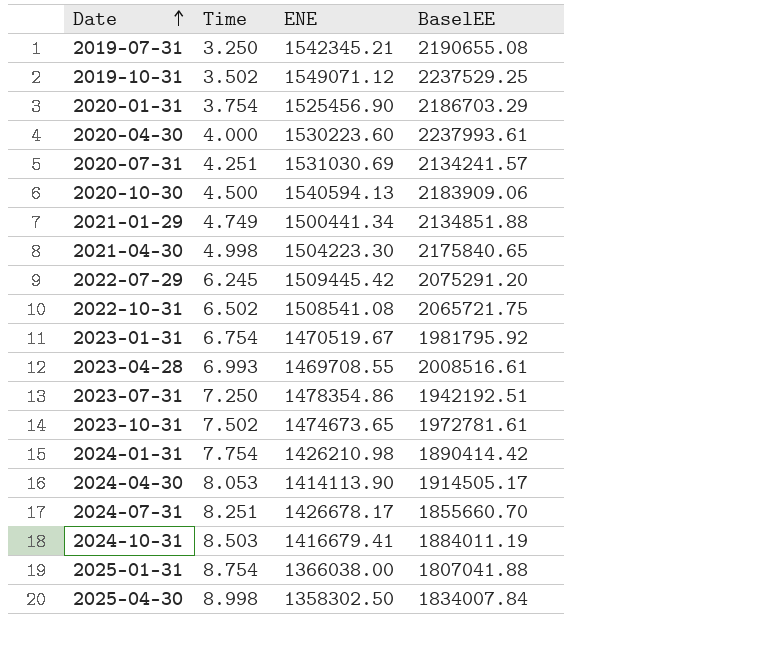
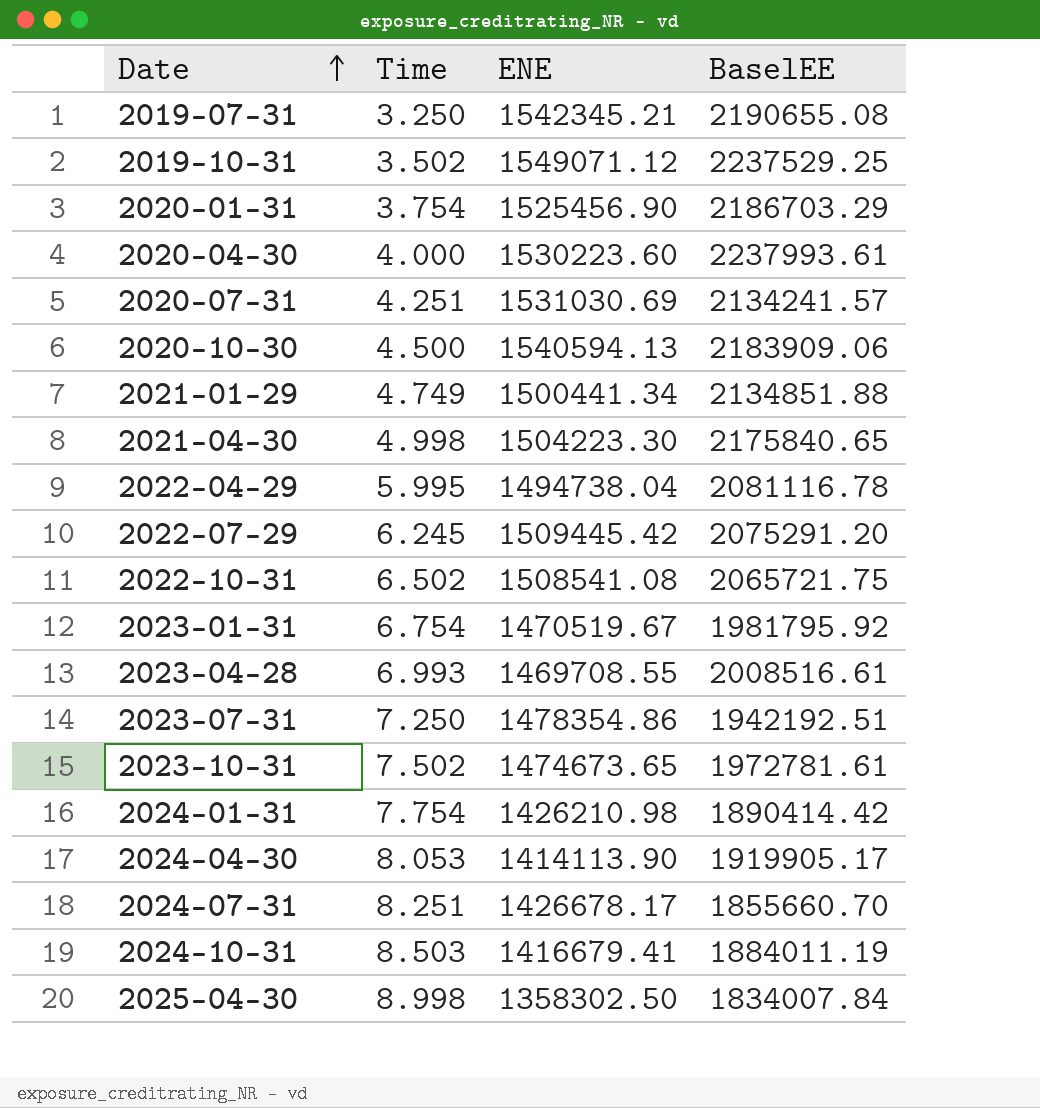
row 2025-01-31: 8.754 | 1366038.00 | 1807041.88 -> none
row 2022-04-29: none -> 5.995 | 1494738.04 | 2081116.78
2024-04-30 | BaselEE: 1914505.17 -> 1919905.17

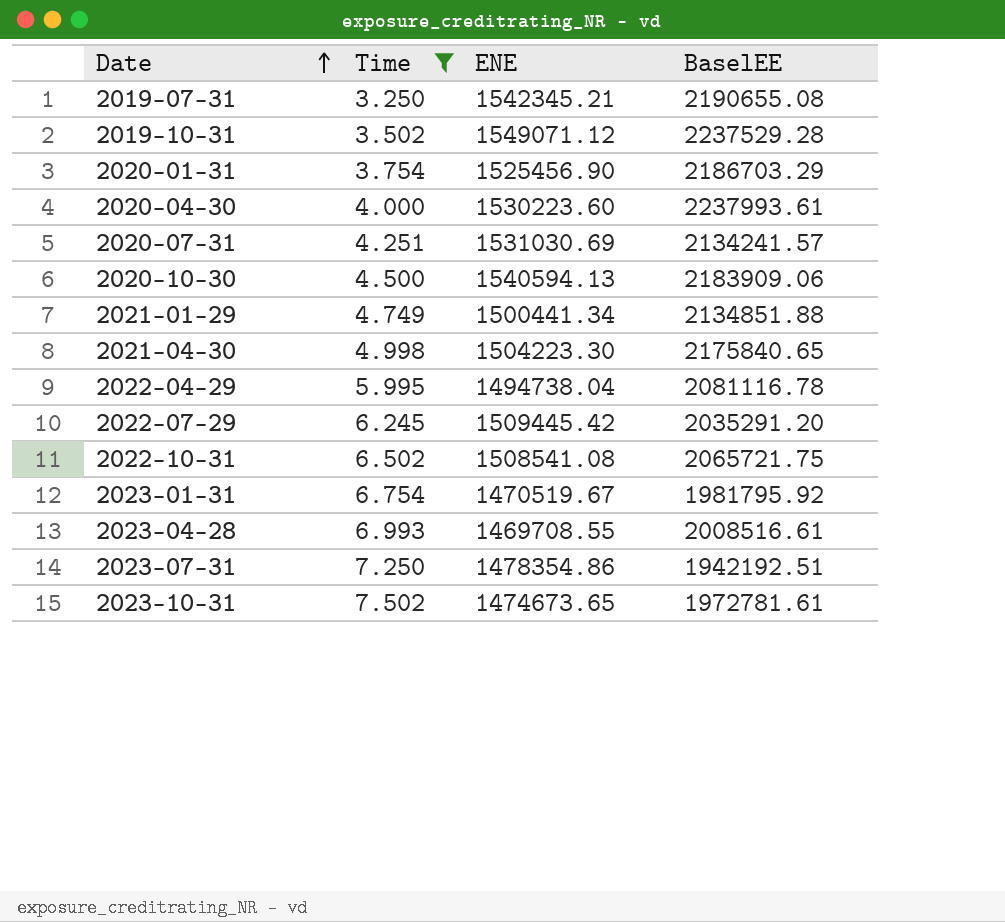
filter: none -> Time <= 7.502
2019-10-31 | BaselEE: 2237529.25 -> 2237529.28
2022-07-29 | BaselEE: 2075291.20 -> 2035291.20

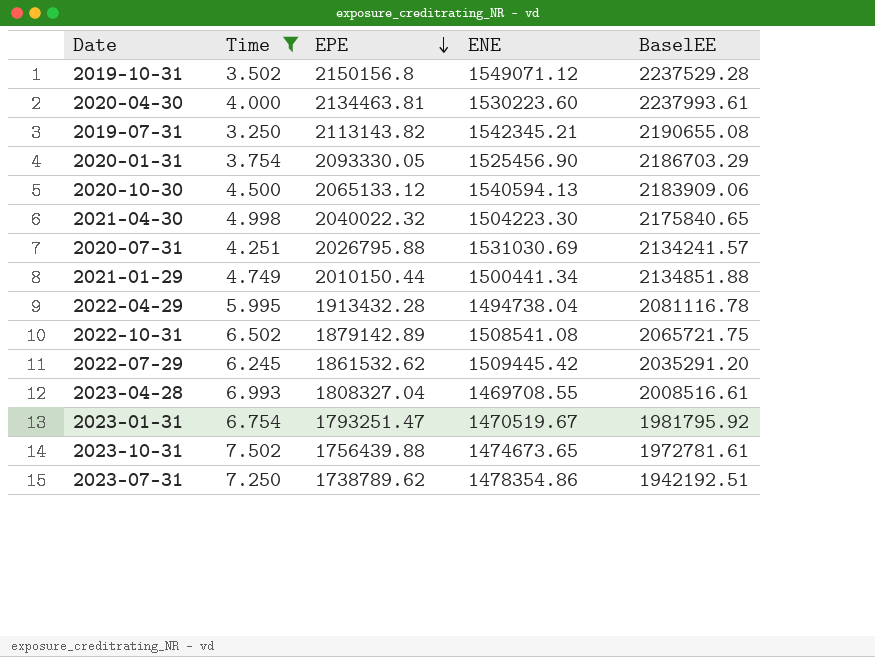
row order: Date ascending -> EPE descending
column EPE | position: none -> 3

